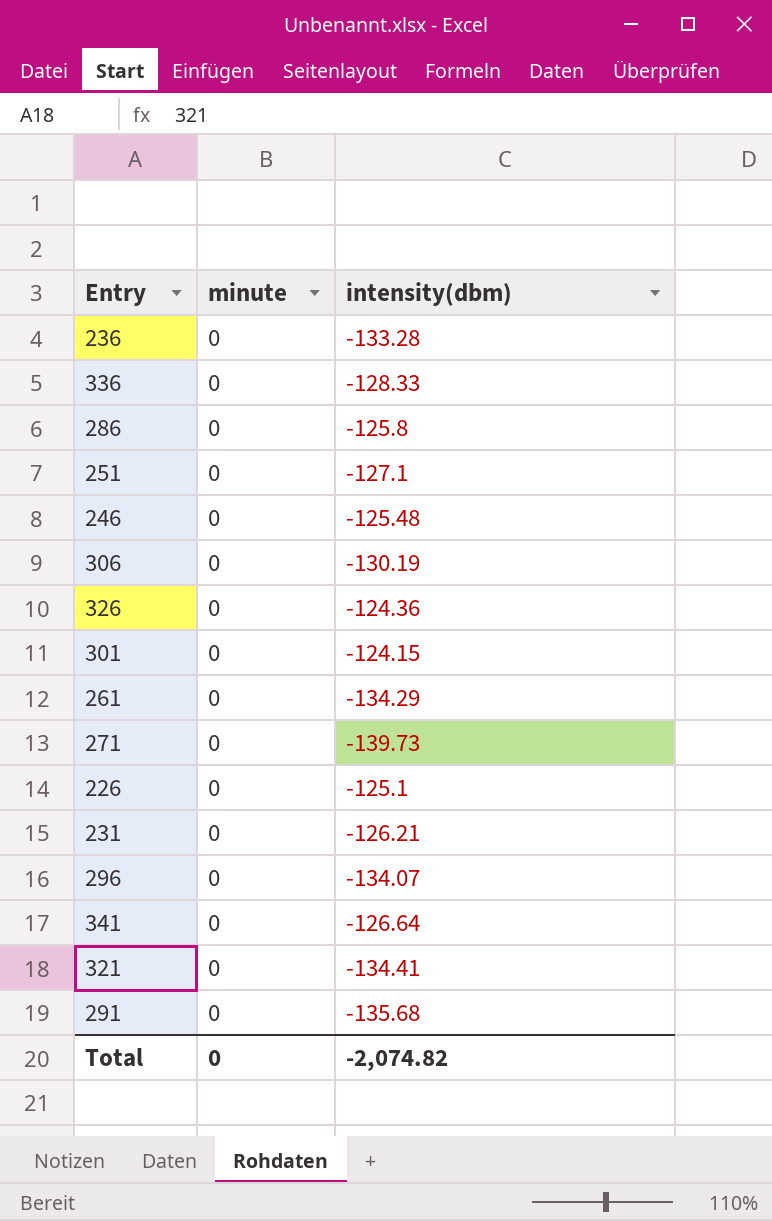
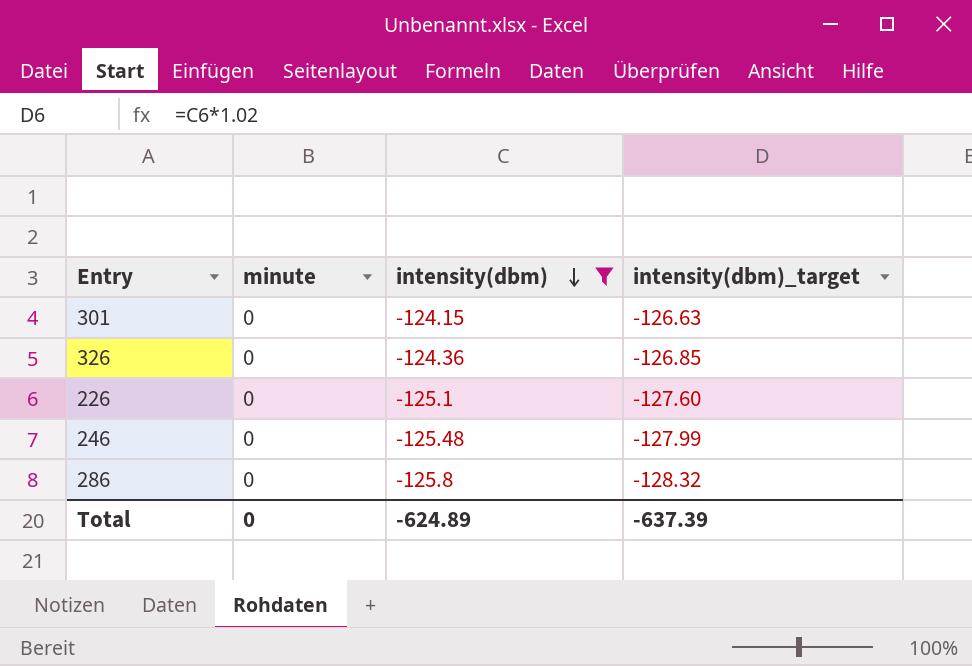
filter: none -> intensity(dbm) >= -125.8
row order: none -> intensity(dbm) descending
column intensity(dbm)_target | formula: none -> [intensity(dbm)] * 1.02
Total | intensity(dbm): -2,074.82 -> -624.89

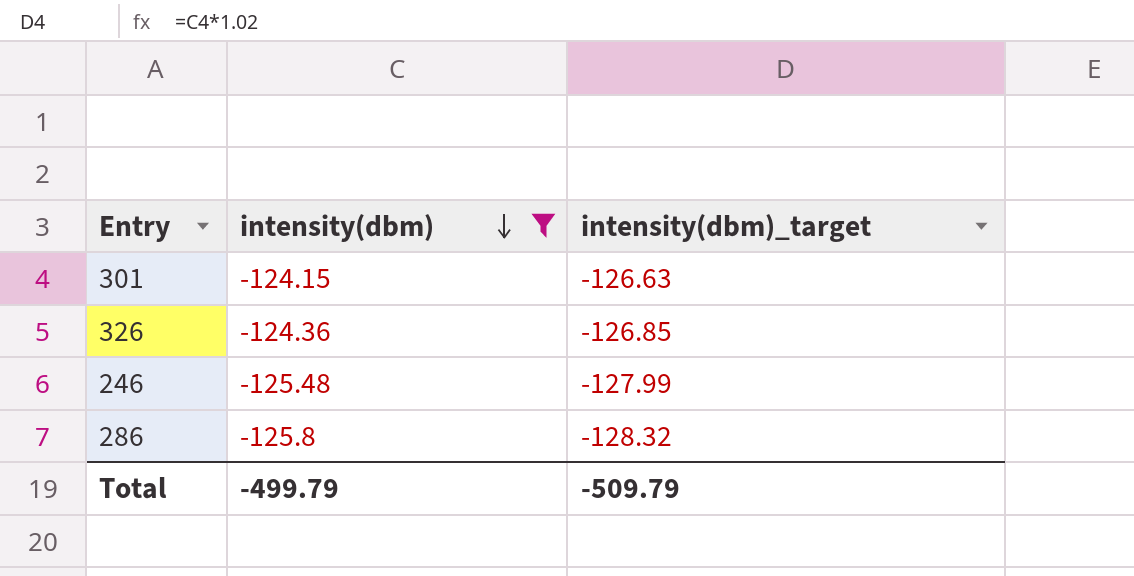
column minute | position: 2 -> none
row 226: 0 | -125.1 | -127.60 -> none
Total | intensity(dbm): -624.89 -> -499.79
Total | intensity(dbm)_target: -637.39 -> -509.79

